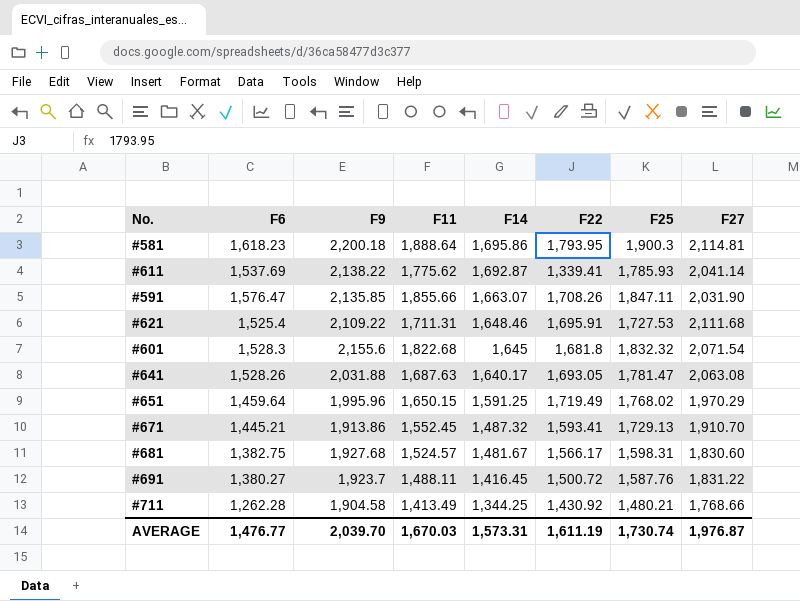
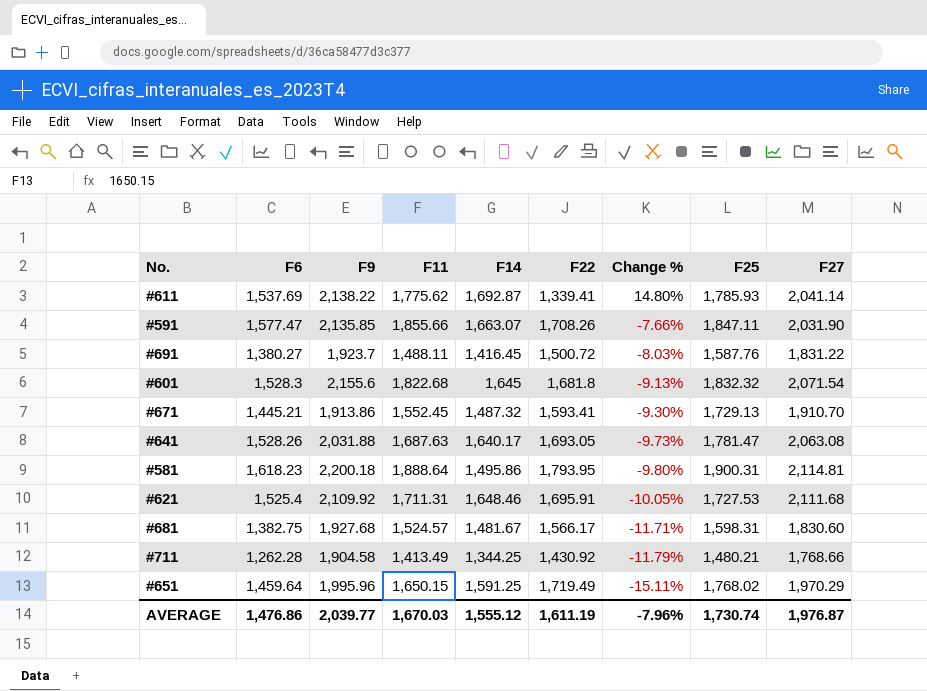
row order: F14 descending -> Change % descending
column Change % | formula: none -> ([F6] - [F22]) / [F22]
#591 | F6: 1,576.47 -> 1,577.47
#581 | F14: 1,695.86 -> 1,495.86
#581 | F25: 1,900.3 -> 1,900.31
#621 | F9: 2,109.22 -> 2,109.92
AVERAGE | F6: 1,476.77 -> 1,476.86
AVERAGE | F9: 2,039.70 -> 2,039.77
AVERAGE | F14: 1,573.31 -> 1,555.12

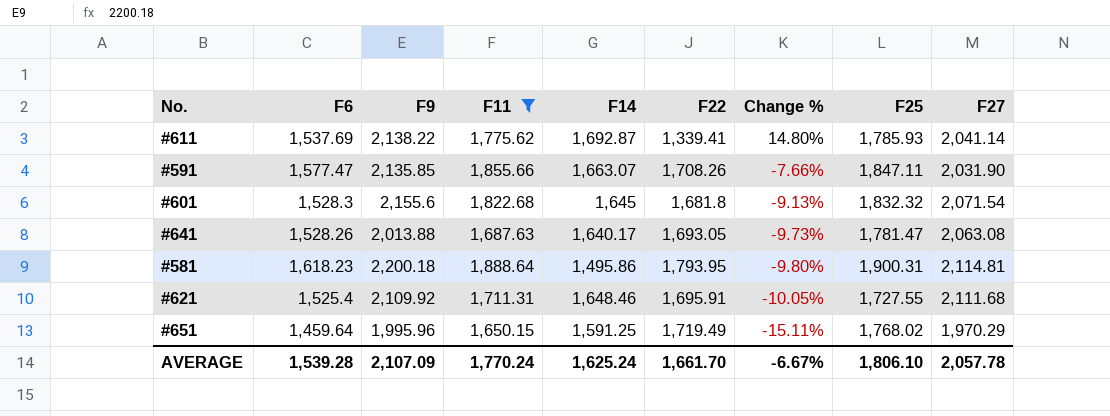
filter: none -> F11 >= 1,650.15
#641 | F9: 2,031.88 -> 2,013.88
#621 | F25: 1,727.53 -> 1,727.55
AVERAGE | F6: 1,476.86 -> 1,539.28
AVERAGE | F9: 2,039.77 -> 2,107.09
AVERAGE | F11: 1,670.03 -> 1,770.24
AVERAGE | F14: 1,555.12 -> 1,625.24
AVERAGE | F22: 1,611.19 -> 1,661.70
AVERAGE | Change %: -7.96% -> -6.67%
AVERAGE | F25: 1,730.74 -> 1,806.10
AVERAGE | F27: 1,976.87 -> 2,057.78

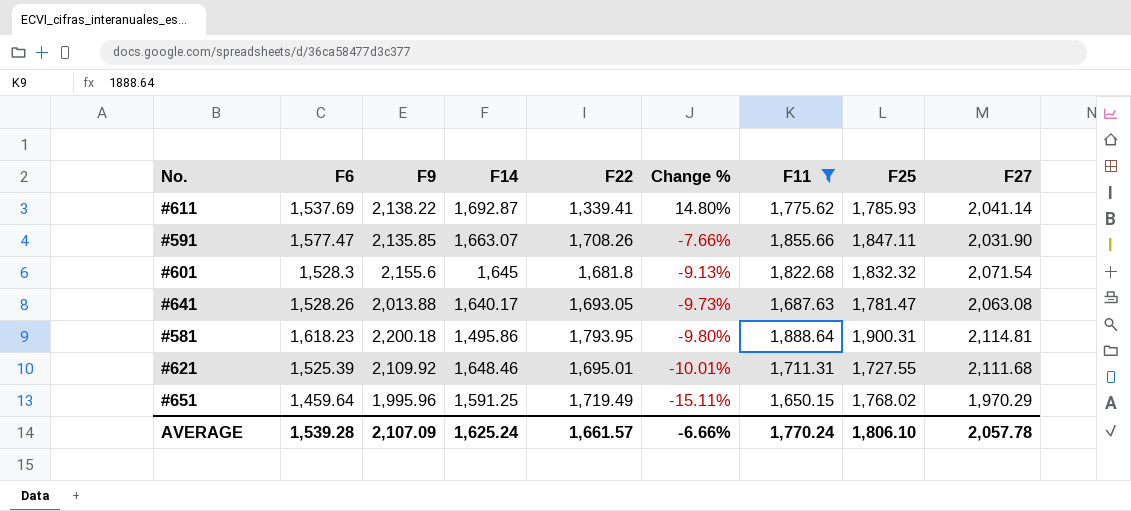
column F11 | position: 4 -> 7
#621 | F6: 1,525.4 -> 1,525.39
#621 | F22: 1,695.91 -> 1,695.01
#621 | Change %: -10.05% -> -10.01%
AVERAGE | F22: 1,661.70 -> 1,661.57
AVERAGE | Change %: -6.67% -> -6.66%

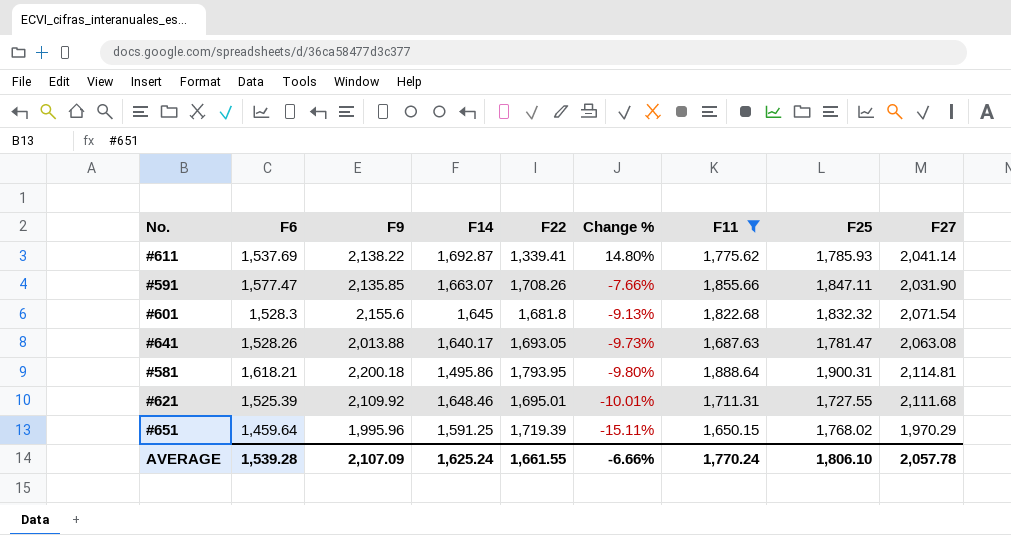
#581 | F6: 1,618.23 -> 1,618.21
#651 | F22: 1,719.49 -> 1,719.39
AVERAGE | F22: 1,661.57 -> 1,661.55

